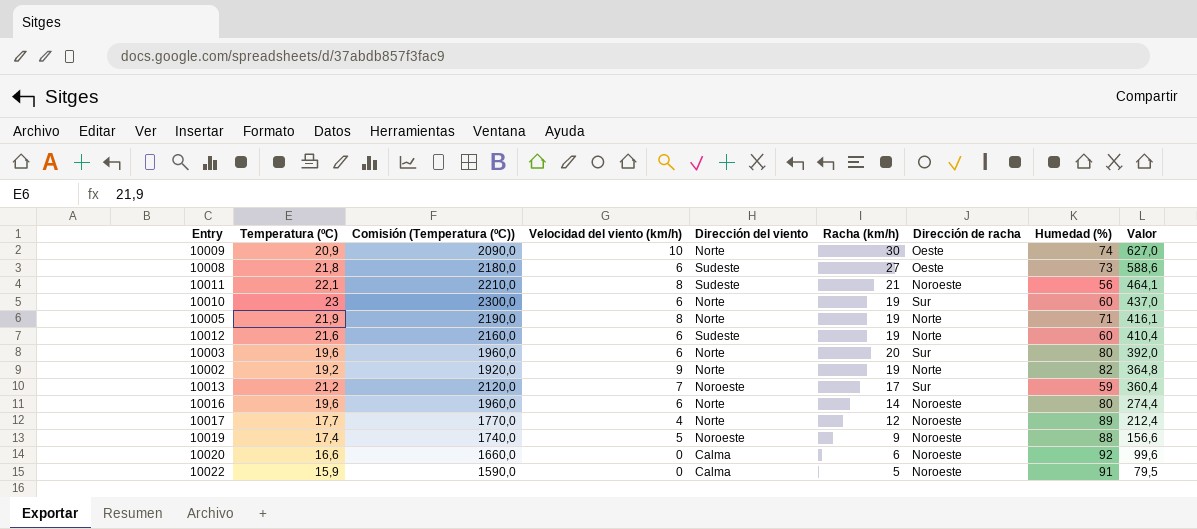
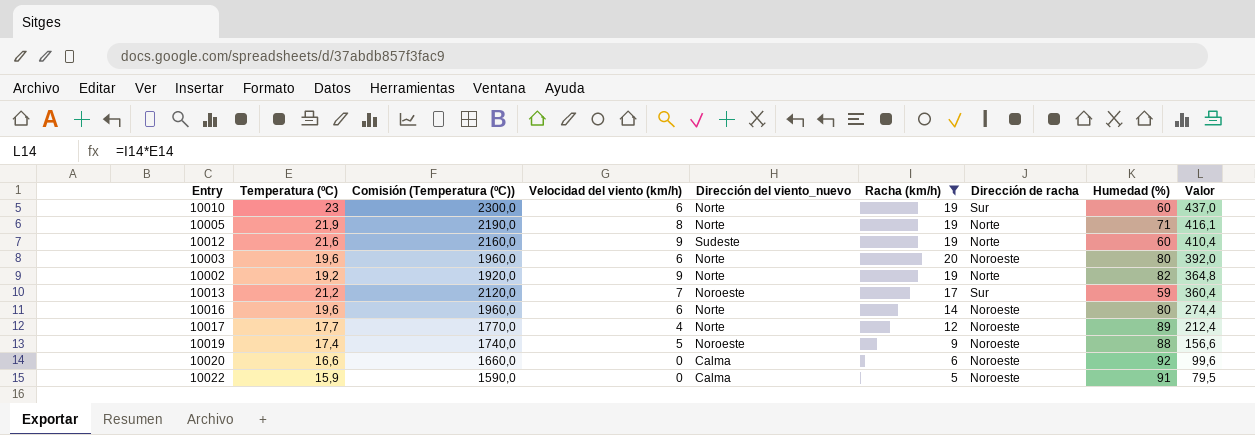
filter: none -> Racha (km/h) <= 20
column name: Dirección del viento -> Dirección del viento_nuevo
10012 | Velocidad del viento (km/h): 6 -> 9
10003 | Dirección de racha: Sur -> Noroeste

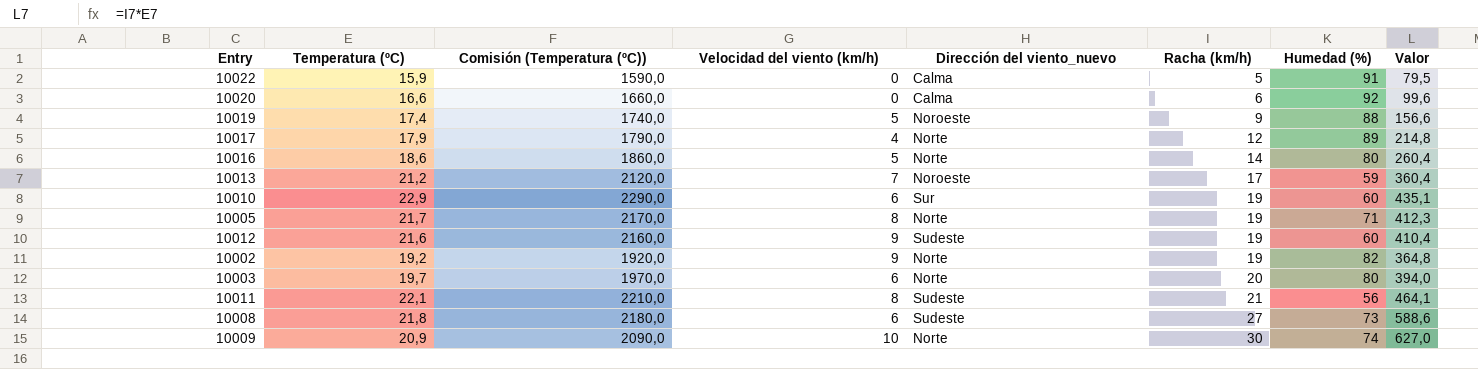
filter: Racha (km/h) <= 20 -> none
row order: Valor descending -> Racha (km/h) ascending
column Dirección de racha | position: 7 -> none
10017 | Temperatura (ºC): 17,7 -> 17,9
10017 | Comisión (Temperatura (ºC)): 1770,0 -> 1790,0
10017 | Valor: 212,4 -> 214,8
10016 | Temperatura (ºC): 19,6 -> 18,6
10016 | Comisión (Temperatura (ºC)): 1960,0 -> 1860,0
10016 | Velocidad del viento (km/h): 6 -> 5
10016 | Valor: 274,4 -> 260,4
10010 | Temperatura (ºC): 23 -> 22,9
10010 | Comisión (Temperatura (ºC)): 2300,0 -> 2290,0
10010 | Dirección del viento_nuevo: Norte -> Sur
10010 | Valor: 437,0 -> 435,1
10005 | Temperatura (ºC): 21,9 -> 21,7
10005 | Comisión (Temperatura (ºC)): 2190,0 -> 2170,0
10005 | Valor: 416,1 -> 412,3
10003 | Temperatura (ºC): 19,6 -> 19,7
10003 | Comisión (Temperatura (ºC)): 1960,0 -> 1970,0
10003 | Valor: 392,0 -> 394,0

